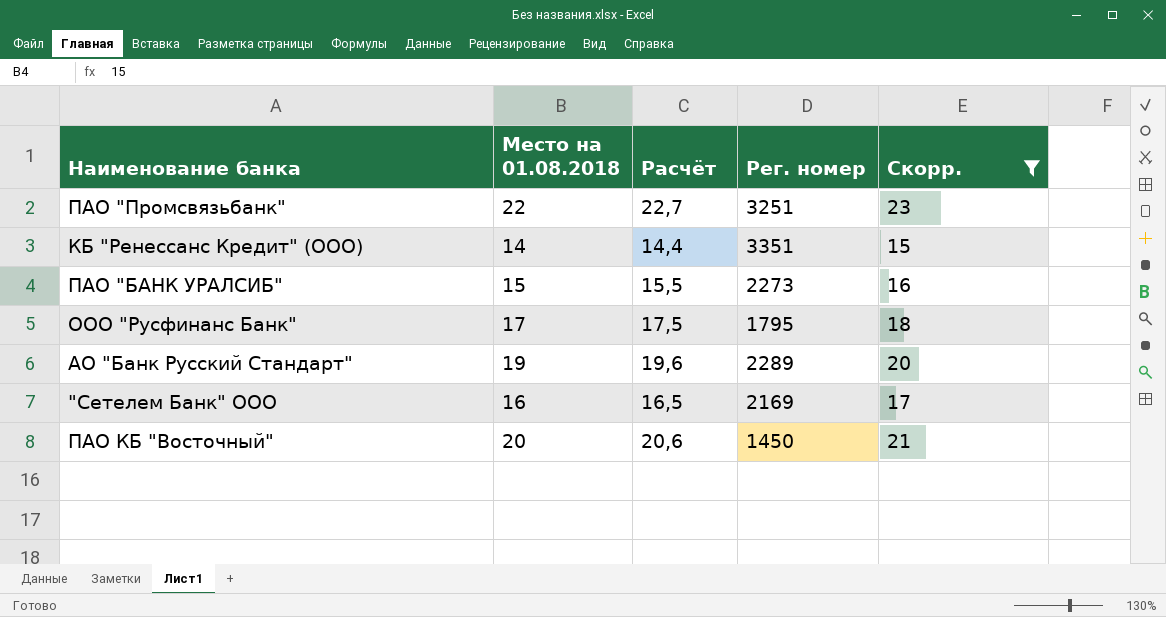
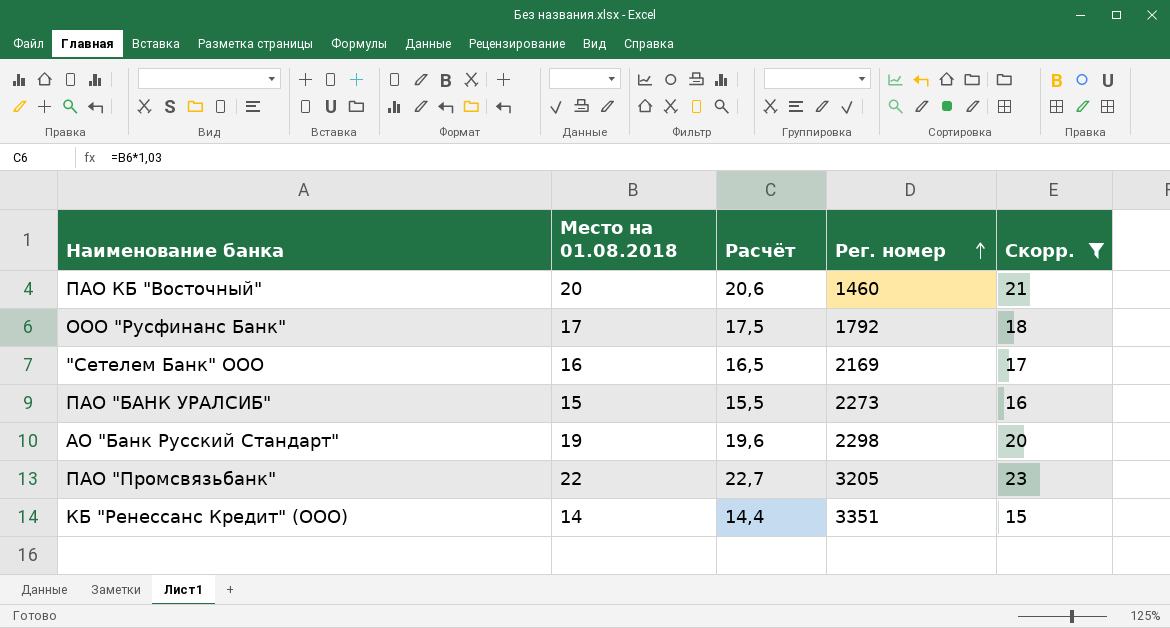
row order: none -> Рег. номер ascending
ПАО КБ "Восточный" | Рег. номер: 1450 -> 1460
ООО "Русфинанс Банк" | Рег. номер: 1795 -> 1792
АО "Банк Русский Стандарт" | Рег. номер: 2289 -> 2298
ПАО "Промсвязьбанк" | Рег. номер: 3251 -> 3205

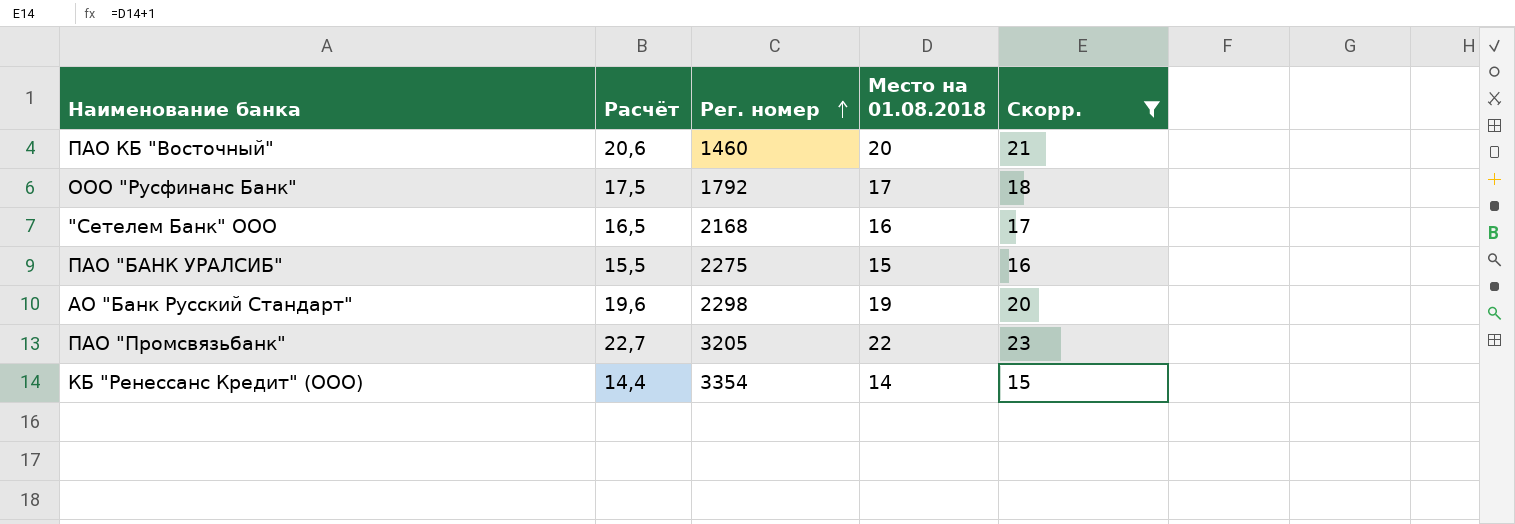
column Место на 01.08.2018 | position: 2 -> 4
"Сетелем Банк" ООО | Рег. номер: 2169 -> 2168
ПАО "БАНК УРАЛСИБ" | Рег. номер: 2273 -> 2275
КБ "Ренессанс Кредит" (ООО) | Рег. номер: 3351 -> 3354

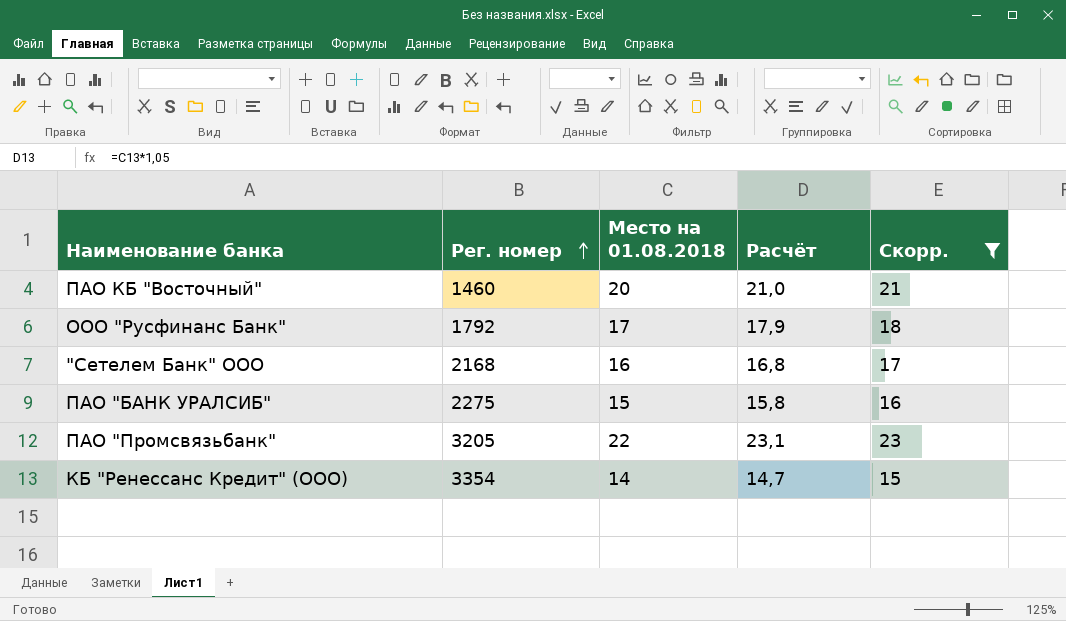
column Расчёт | formula: [Место на 01.08.2018] * 1,03 -> [Место на 01.08.2018] * 1,05
column Расчёт | position: 2 -> 4
row АО "Банк Русский Стандарт": 19,6 | 2298 | 19 | 20 -> none

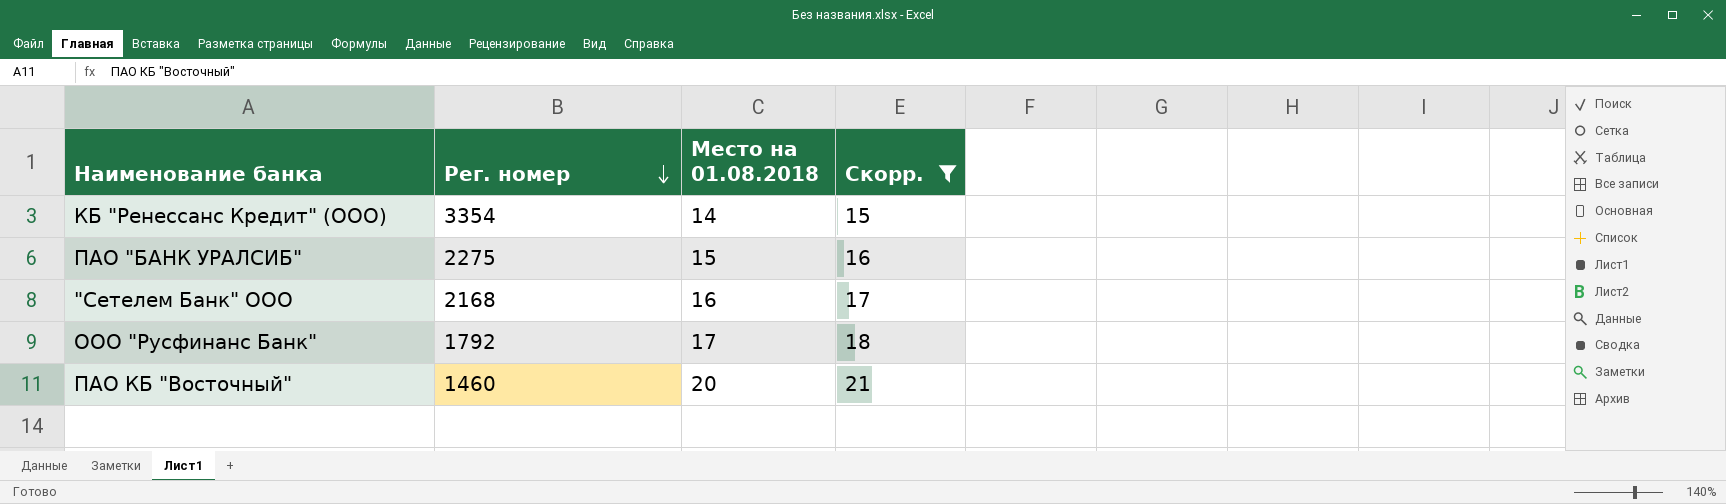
row order: Рег. номер ascending -> Рег. номер descending
column Расчёт | formula: [Место на 01.08.2018] * 1,05 -> none
row ПАО "Промсвязьбанк": 3205 | 22 | 23,1 | 23 -> none

